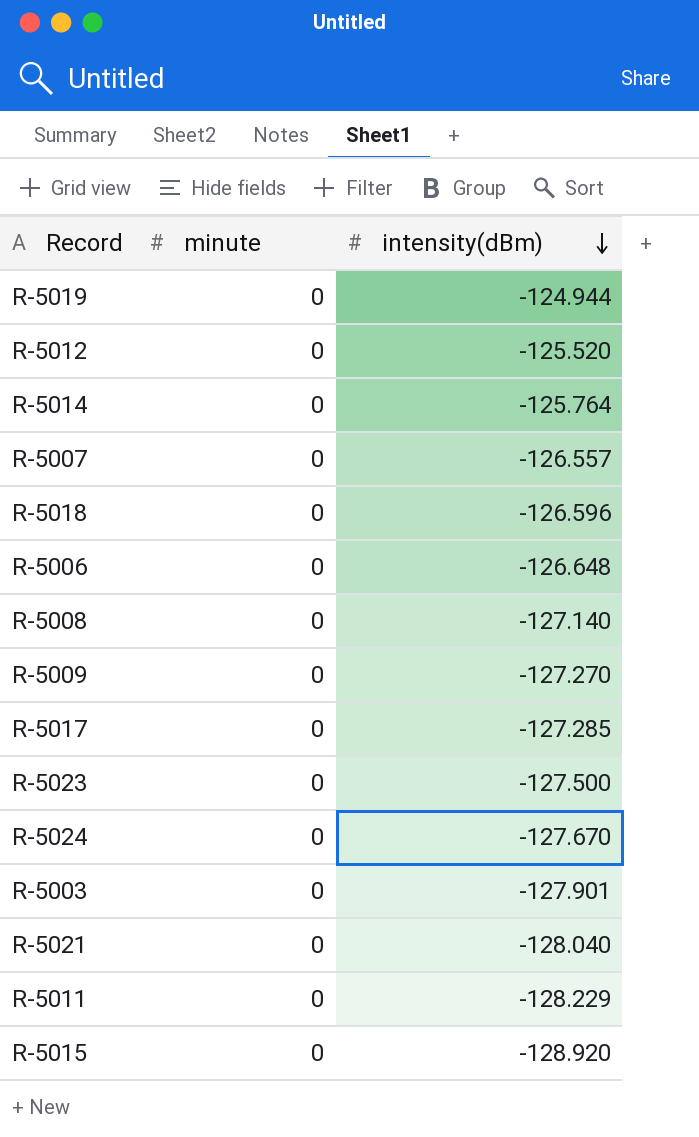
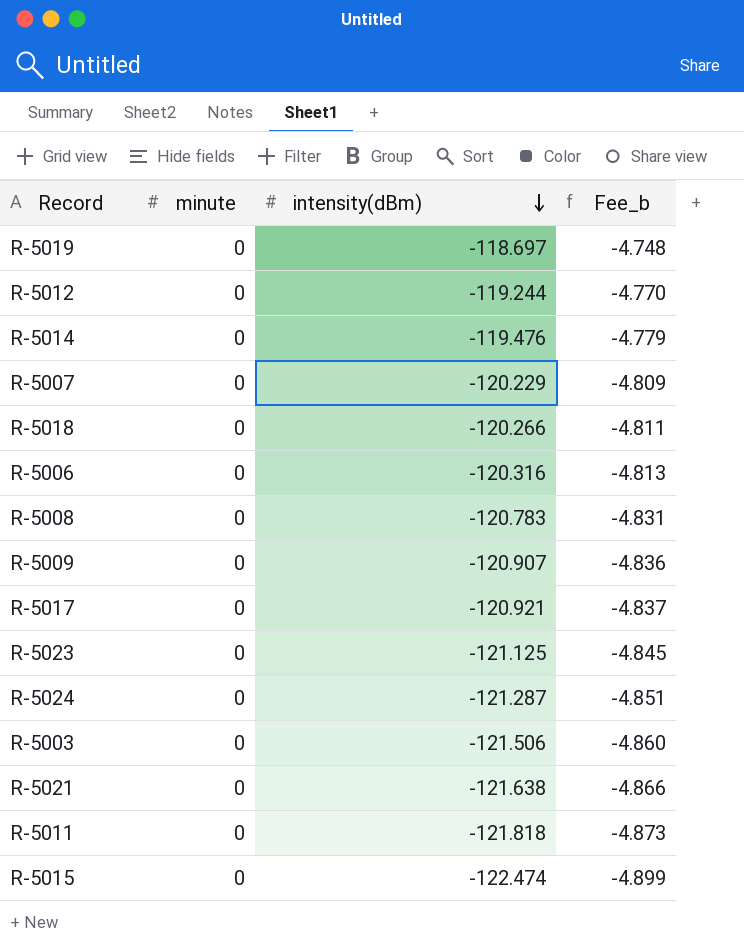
column Fee_b | formula: none -> [intensity(dBm)] * 0.04
R-5019 | intensity(dBm): -124.944 -> -118.697
R-5012 | intensity(dBm): -125.520 -> -119.244
R-5014 | intensity(dBm): -125.764 -> -119.476
R-5007 | intensity(dBm): -126.557 -> -120.229
R-5018 | intensity(dBm): -126.596 -> -120.266
R-5006 | intensity(dBm): -126.648 -> -120.316
R-5008 | intensity(dBm): -127.140 -> -120.783
R-5009 | intensity(dBm): -127.270 -> -120.907
R-5017 | intensity(dBm): -127.285 -> -120.921
R-5023 | intensity(dBm): -127.500 -> -121.125
R-5024 | intensity(dBm): -127.670 -> -121.287
R-5003 | intensity(dBm): -127.901 -> -121.506
R-5021 | intensity(dBm): -128.040 -> -121.638
R-5011 | intensity(dBm): -128.229 -> -121.818
R-5015 | intensity(dBm): -128.920 -> -122.474

